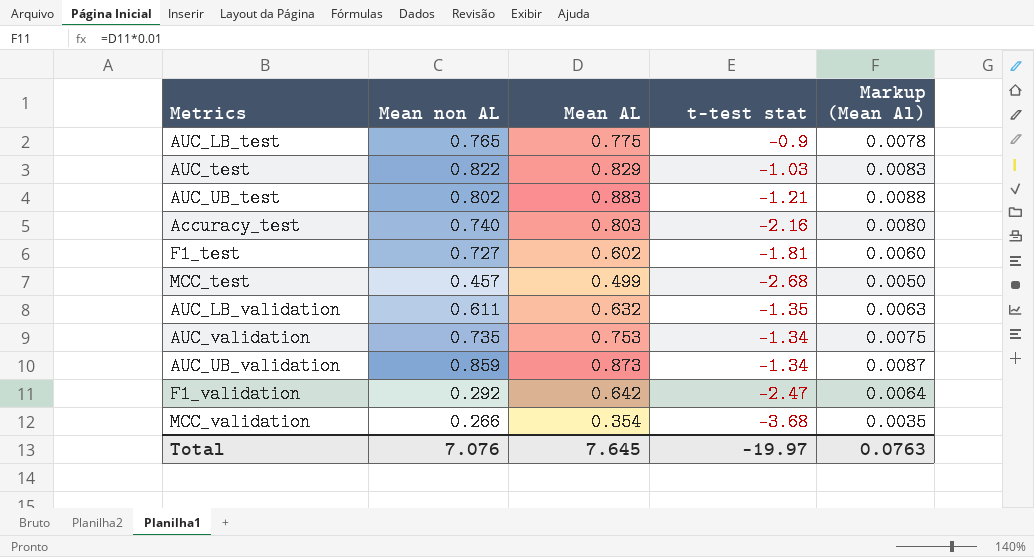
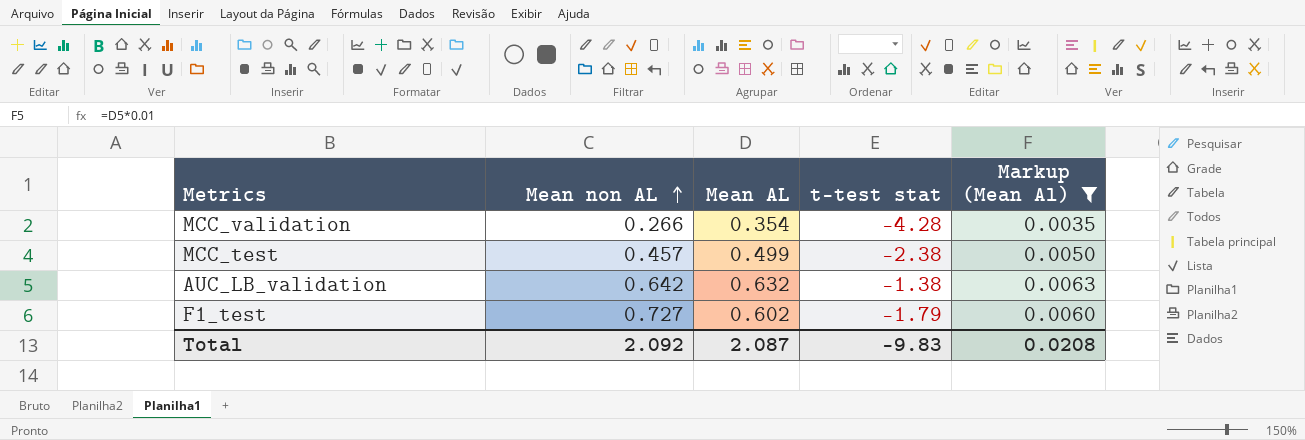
filter: none -> Markup (Mean Al) <= 0.0063
row order: none -> Mean non AL ascending
MCC_validation | t-test stat: -3.68 -> -4.28
MCC_test | t-test stat: -2.68 -> -2.38
AUC_LB_validation | Mean non AL: 0.611 -> 0.642
AUC_LB_validation | t-test stat: -1.35 -> -1.38
F1_test | t-test stat: -1.81 -> -1.79
Total | Mean non AL: 7.076 -> 2.092
Total | Mean AL: 7.645 -> 2.087
Total | t-test stat: -19.97 -> -9.83
Total | Markup (Mean Al): 0.0763 -> 0.0208

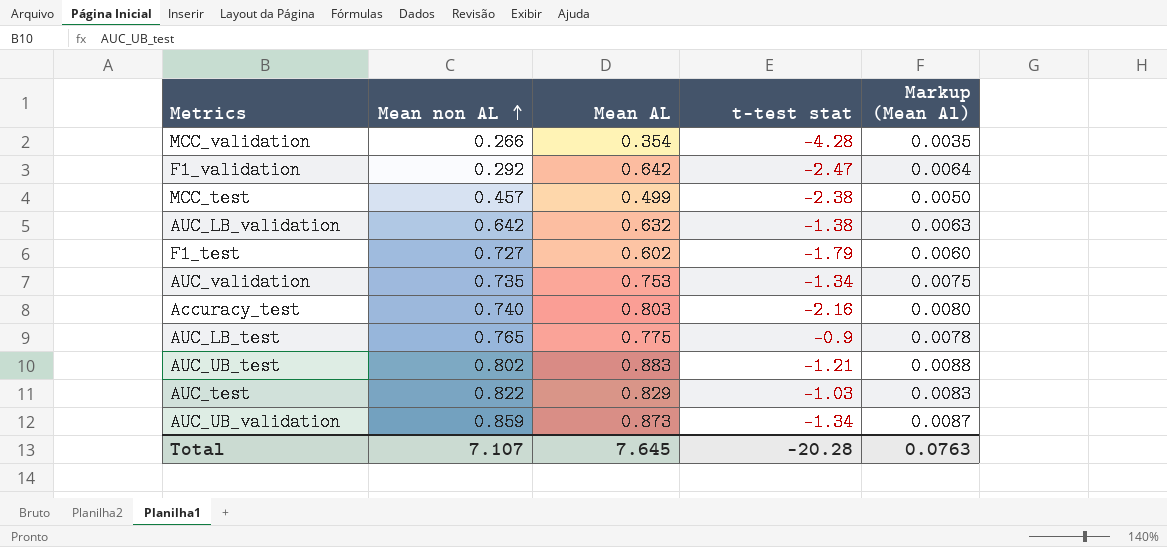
filter: Markup (Mean Al) <= 0.0063 -> none
Total | Mean non AL: 2.092 -> 7.107
Total | Mean AL: 2.087 -> 7.645
Total | t-test stat: -9.83 -> -20.28
Total | Markup (Mean Al): 0.0208 -> 0.0763

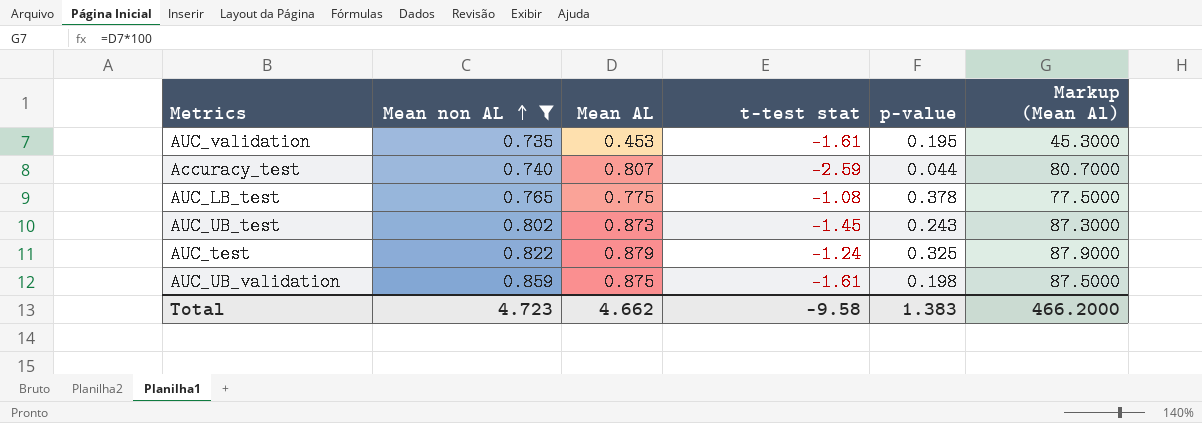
filter: none -> Mean non AL >= 0.735
column p-value | position: none -> 5
column Markup (Mean Al) | formula: [Mean AL] * 0.01 -> [Mean AL] * 100
AUC_validation | Mean AL: 0.753 -> 0.453
AUC_validation | t-test stat: -1.34 -> -1.61
Accuracy_test | Mean AL: 0.803 -> 0.807
Accuracy_test | t-test stat: -2.16 -> -2.59
AUC_LB_test | t-test stat: -0.9 -> -1.08
AUC_UB_test | Mean AL: 0.883 -> 0.873
AUC_UB_test | t-test stat: -1.21 -> -1.45
AUC_test | Mean AL: 0.829 -> 0.879
AUC_test | t-test stat: -1.03 -> -1.24
AUC_UB_validation | Mean AL: 0.873 -> 0.875
AUC_UB_validation | t-test stat: -1.34 -> -1.61
Total | Mean non AL: 7.107 -> 4.723
Total | Mean AL: 7.645 -> 4.662
Total | t-test stat: -20.28 -> -9.58
Total | Markup (Mean Al): 0.0763 -> 466.2000

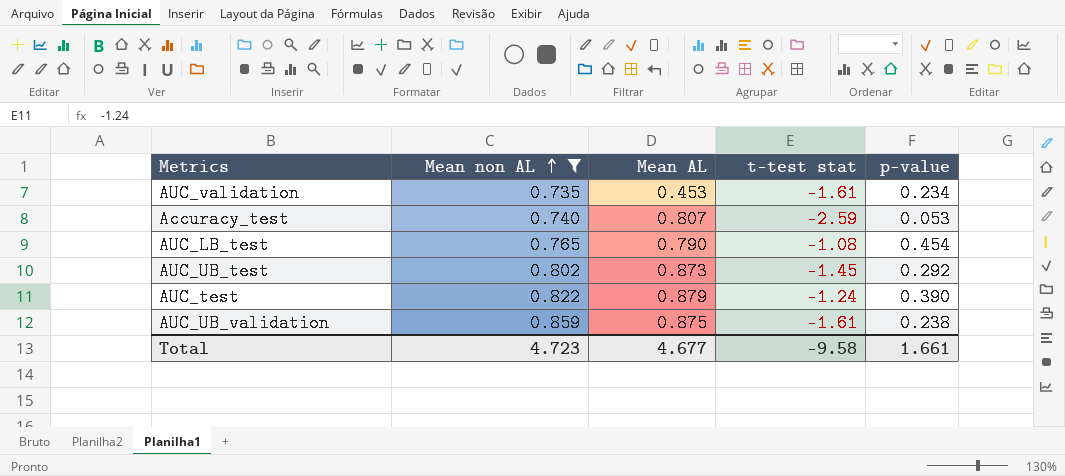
column Markup (Mean Al) | formula: [Mean AL] * 100 -> none
AUC_validation | p-value: 0.195 -> 0.234
Accuracy_test | p-value: 0.044 -> 0.053
AUC_LB_test | Mean AL: 0.775 -> 0.790
AUC_LB_test | p-value: 0.378 -> 0.454
AUC_UB_test | p-value: 0.243 -> 0.292
AUC_test | p-value: 0.325 -> 0.390
AUC_UB_validation | p-value: 0.198 -> 0.238
Total | Mean AL: 4.662 -> 4.677
Total | p-value: 1.383 -> 1.661

